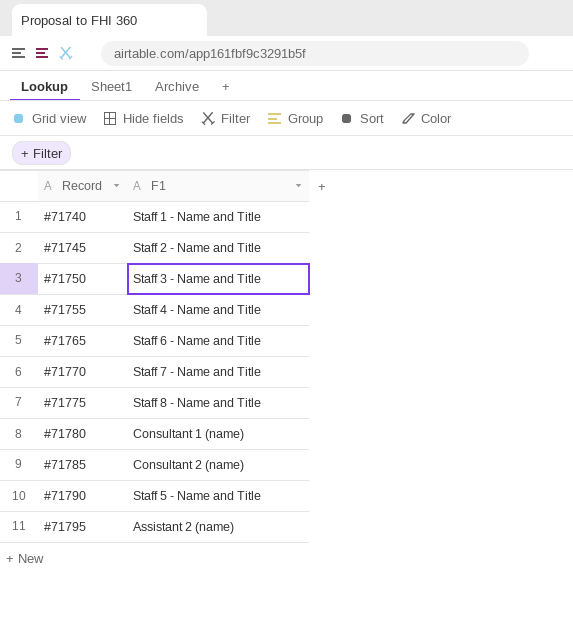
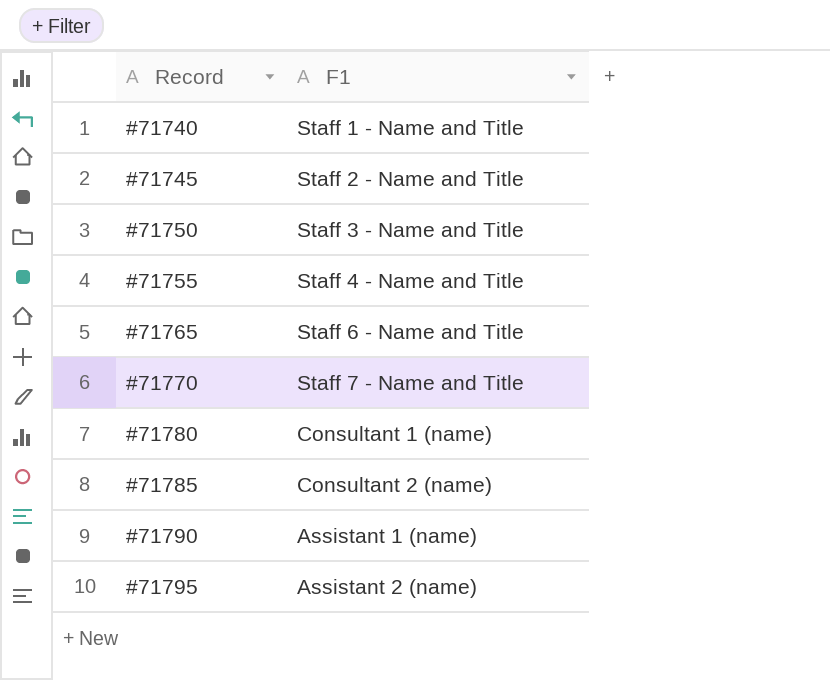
row #71775: Staff 8 - Name and Title -> none
#71790 | F1: Staff 5 - Name and Title -> Assistant 1 (name)

